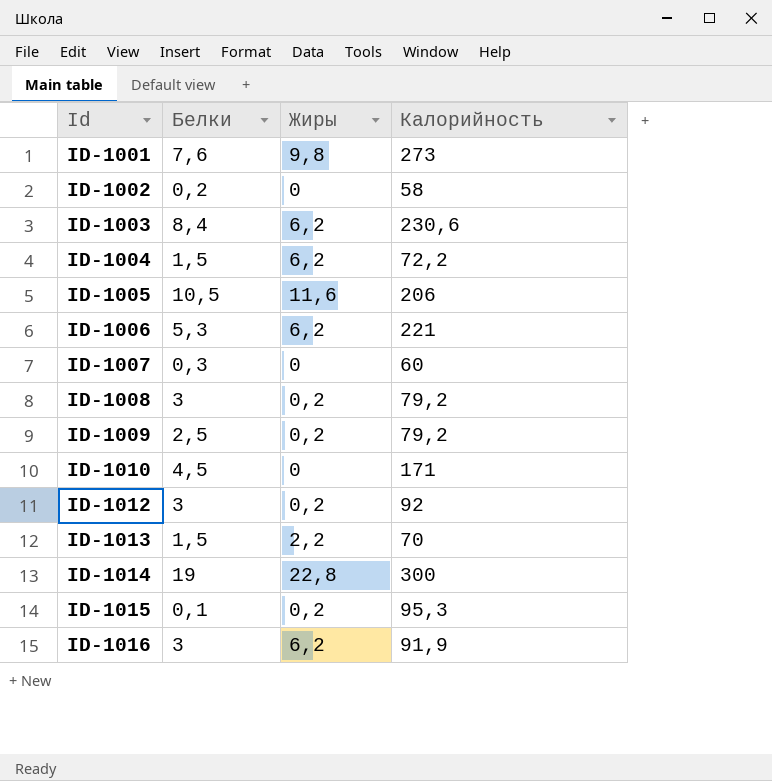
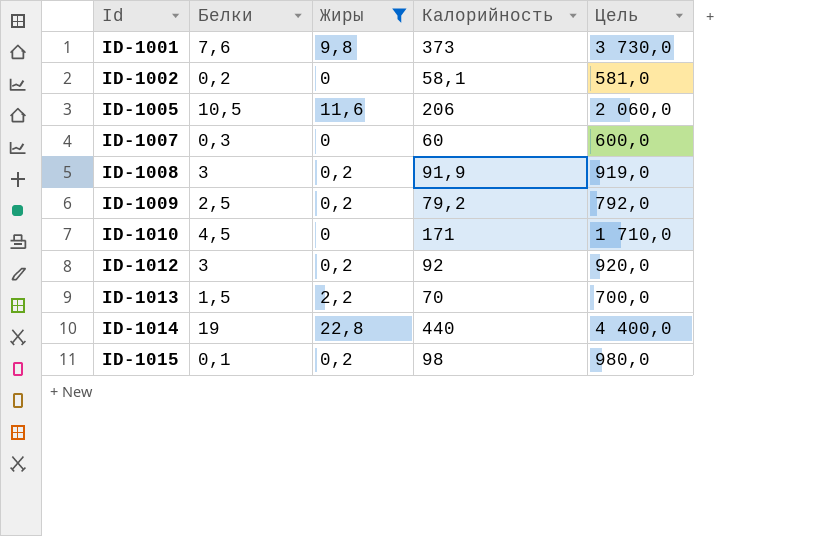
filter: none -> Жиры != 6,2
column Цель | formula: none -> [Калорийность] * 10
ID-1001 | Калорийность: 273 -> 373
ID-1002 | Калорийность: 58 -> 58,1
ID-1008 | Калорийность: 79,2 -> 91,9
ID-1014 | Калорийность: 300 -> 440
ID-1015 | Калорийность: 95,3 -> 98

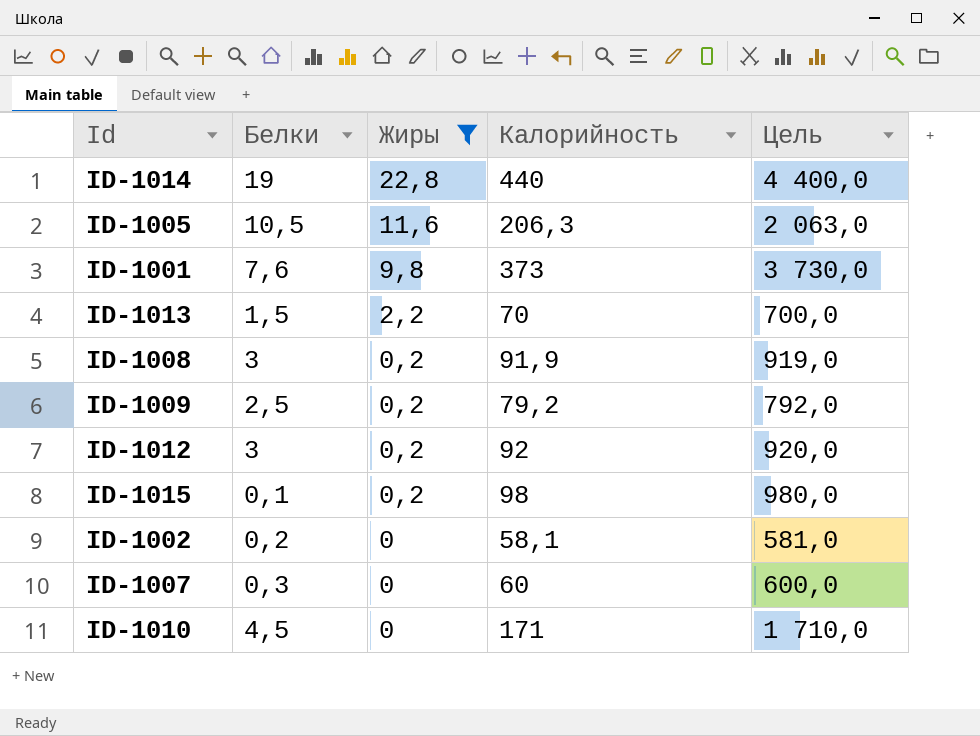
row order: Id ascending -> Жиры descending
ID-1005 | Калорийность: 206 -> 206,3
ID-1005 | Цель: 2 060,0 -> 2 063,0

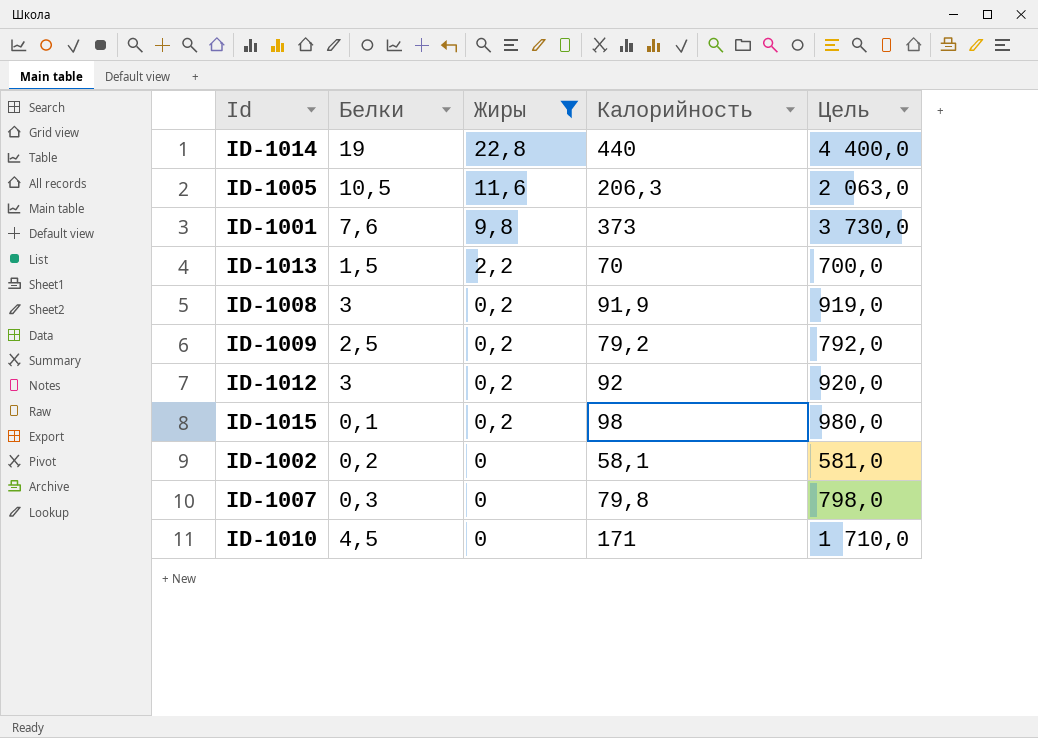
ID-1007 | Калорийность: 60 -> 79,8
ID-1007 | Цель: 600,0 -> 798,0

